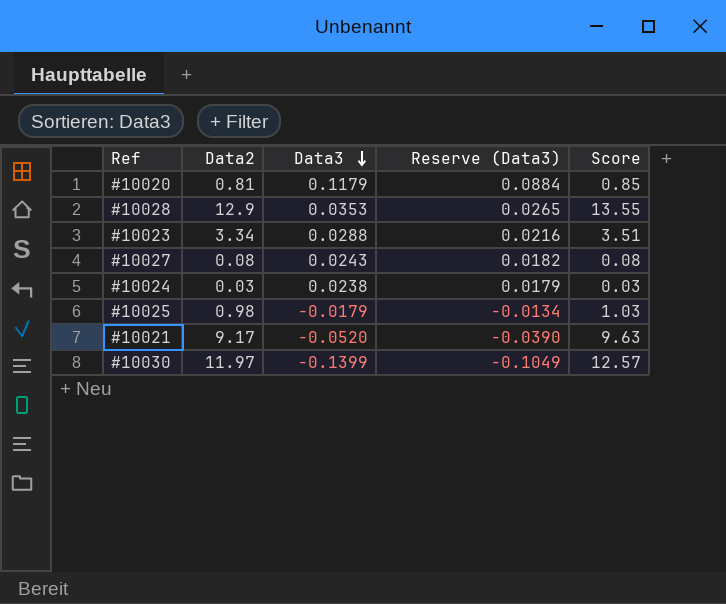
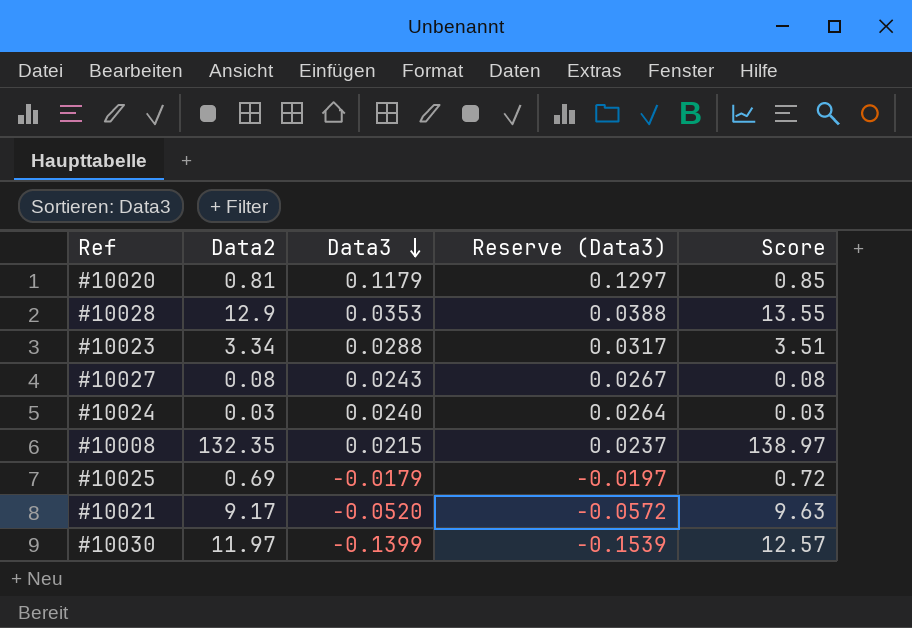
column Reserve (Data3) | formula: [Data3] * 0.75 -> [Data3] * 1.1
#10024 | Data3: 0.0238 -> 0.0240
row #10008: none -> 132.35 | 0.0215 | 0.0237 | 138.97
#10025 | Data2: 0.98 -> 0.69
#10025 | Score: 1.03 -> 0.72

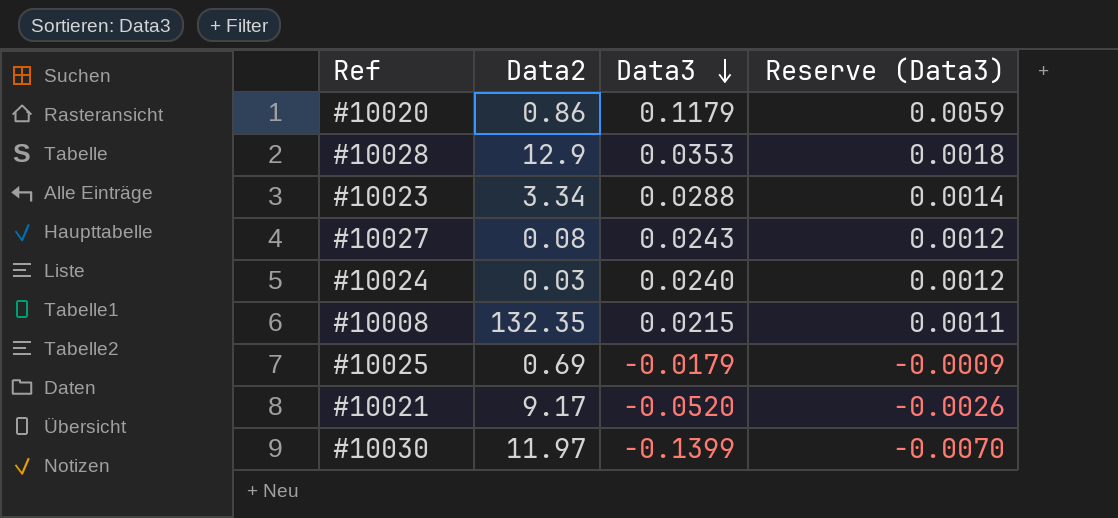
column Score | formula: [Data2] * 1.05 -> none
column Reserve (Data3) | formula: [Data3] * 1.1 -> [Data3] * 0.05
#10020 | Data2: 0.81 -> 0.86

